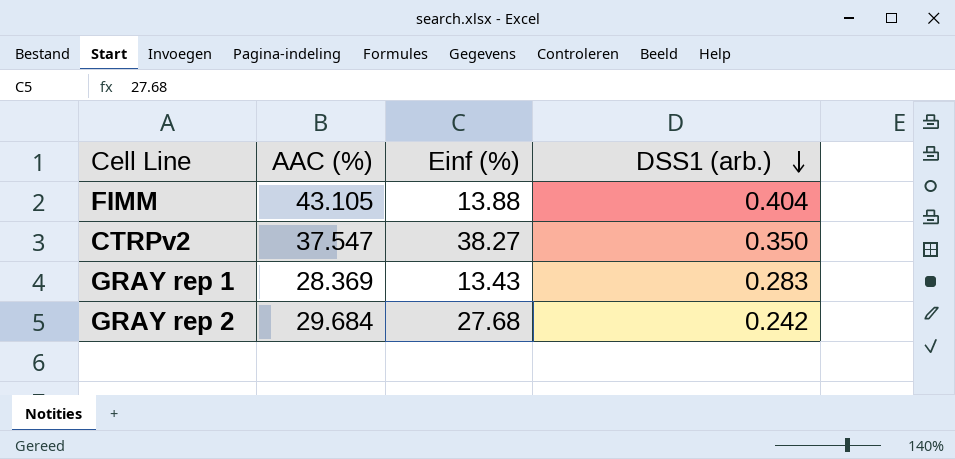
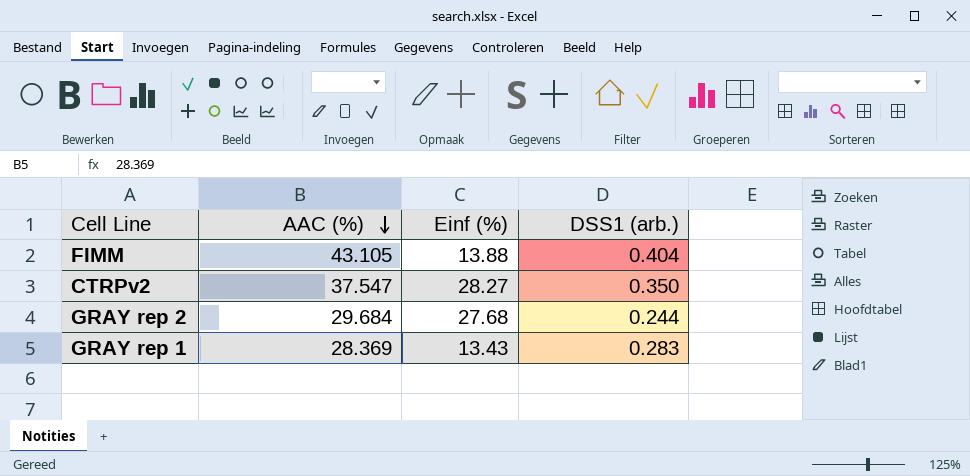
row order: DSS1 (arb.) descending -> AAC (%) descending
CTRPv2 | Einf (%): 38.27 -> 28.27
GRAY rep 2 | DSS1 (arb.): 0.242 -> 0.244

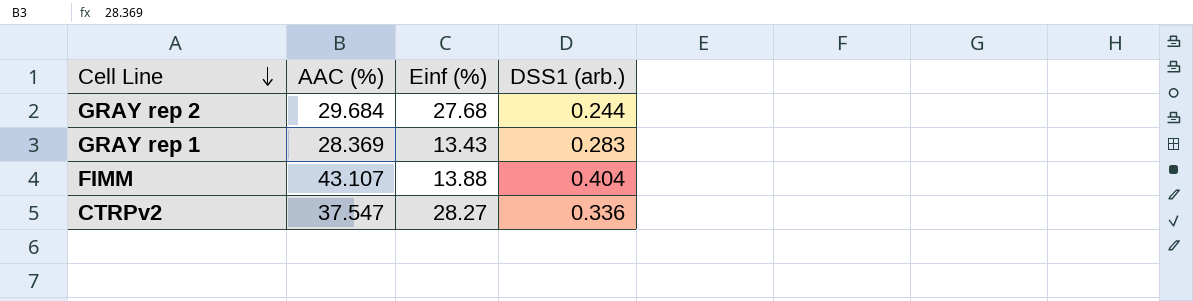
row order: AAC (%) descending -> Cell Line descending
FIMM | AAC (%): 43.105 -> 43.107
CTRPv2 | DSS1 (arb.): 0.350 -> 0.336

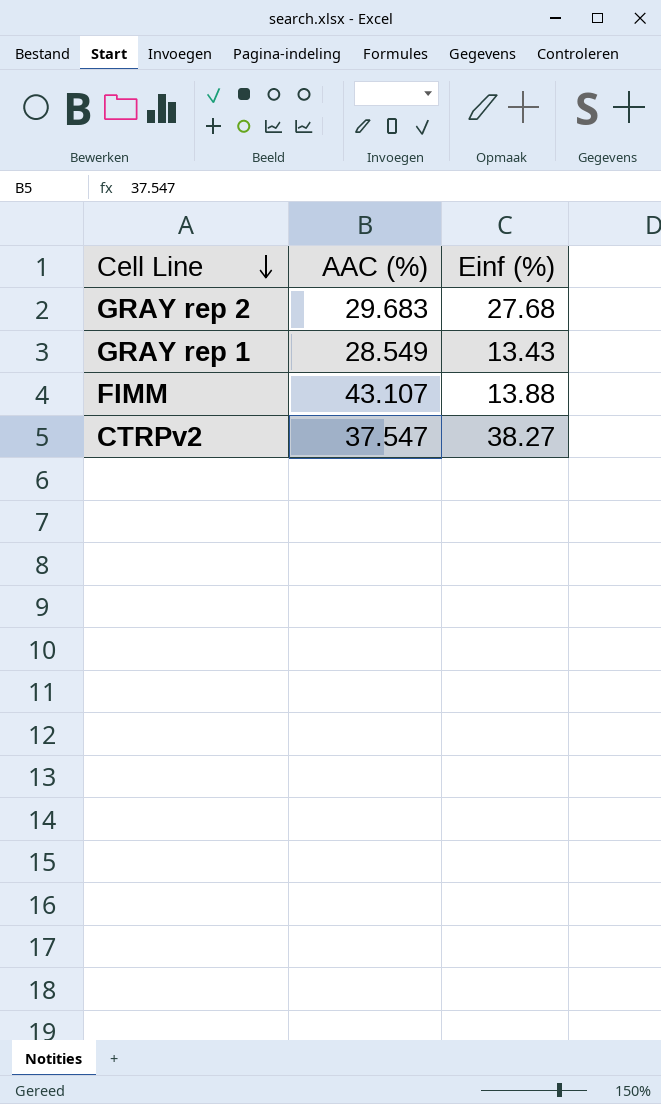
column DSS1 (arb.) | position: 4 -> none
GRAY rep 2 | AAC (%): 29.684 -> 29.683
GRAY rep 1 | AAC (%): 28.369 -> 28.549
CTRPv2 | Einf (%): 28.27 -> 38.27

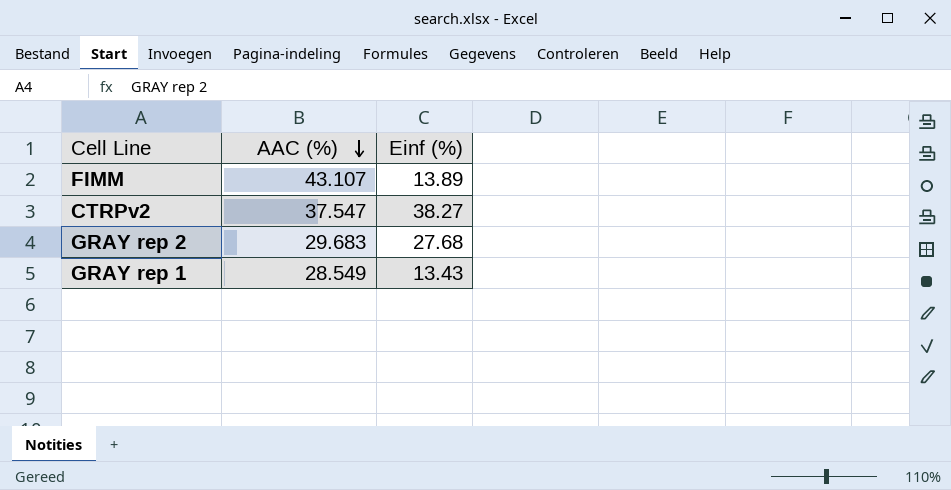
row order: Cell Line descending -> AAC (%) descending
FIMM | Einf (%): 13.88 -> 13.89

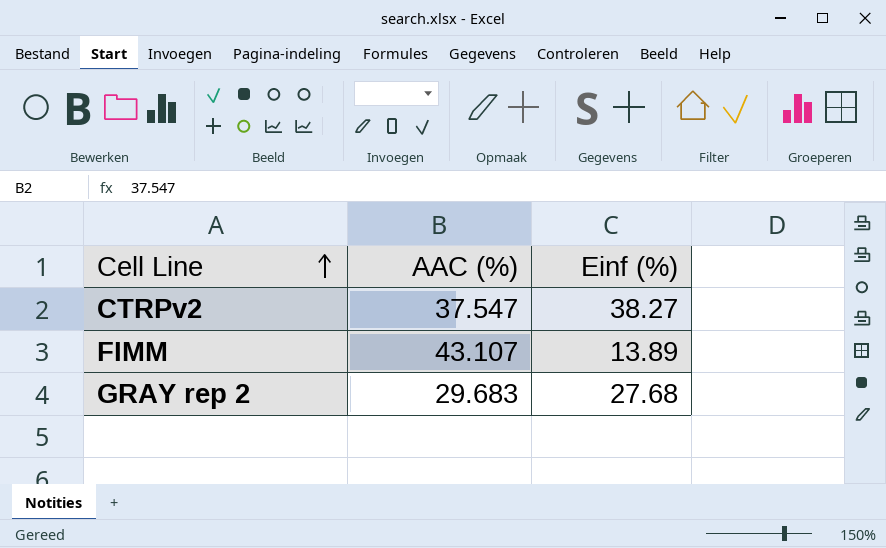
row order: AAC (%) descending -> Cell Line ascending
row GRAY rep 1: 28.549 | 13.43 -> none

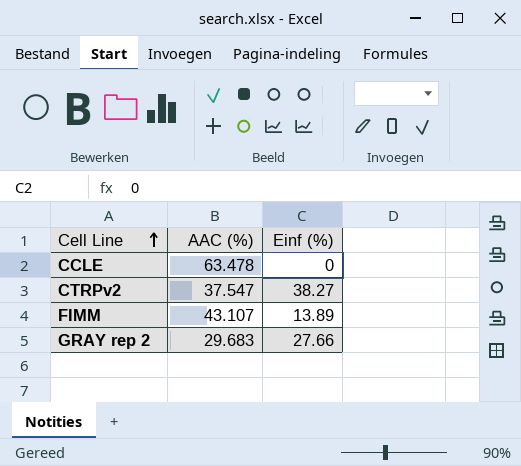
row CCLE: none -> 63.478 | 0
GRAY rep 2 | Einf (%): 27.68 -> 27.66

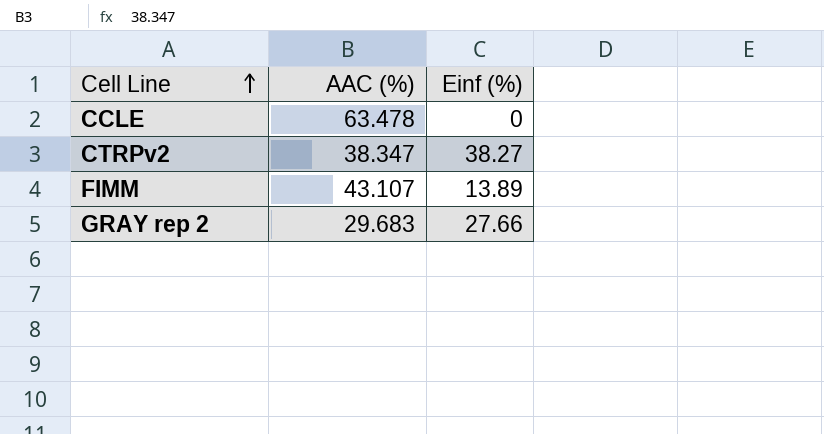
CTRPv2 | AAC (%): 37.547 -> 38.347

